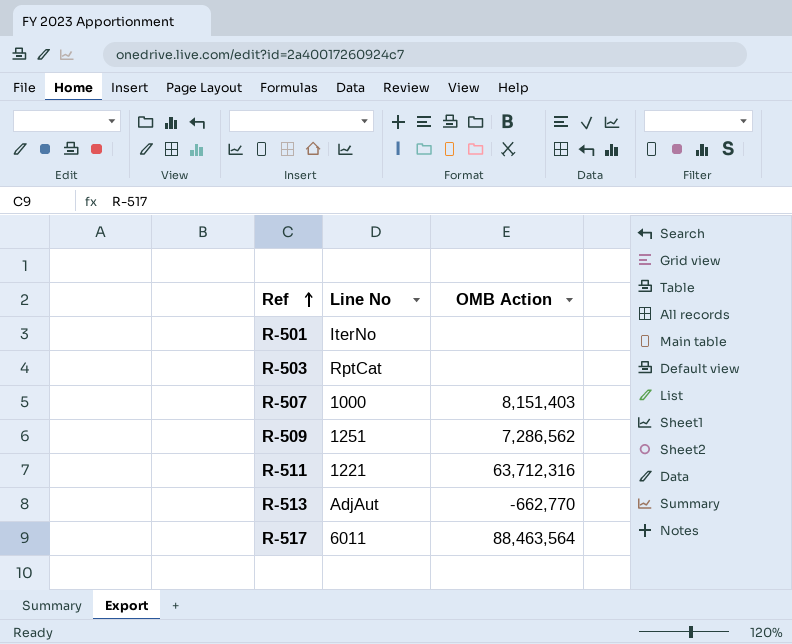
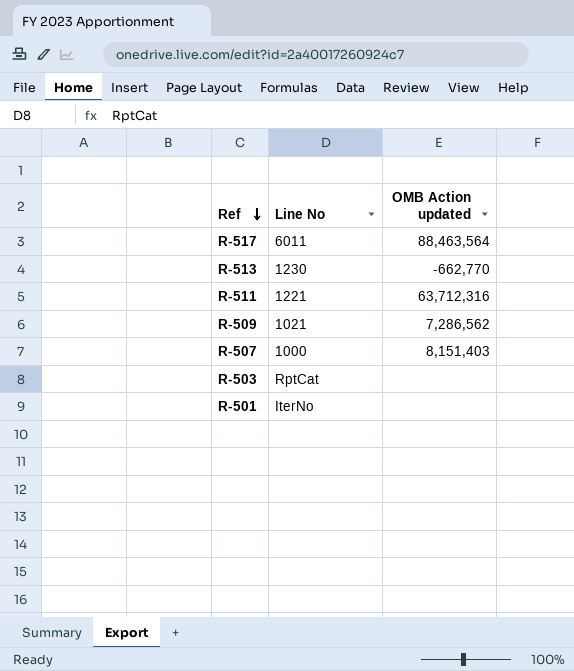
row order: Ref ascending -> Ref descending
column name: OMB Action -> OMB Action updated
R-513 | Line No: AdjAut -> 1230
R-509 | Line No: 1251 -> 1021

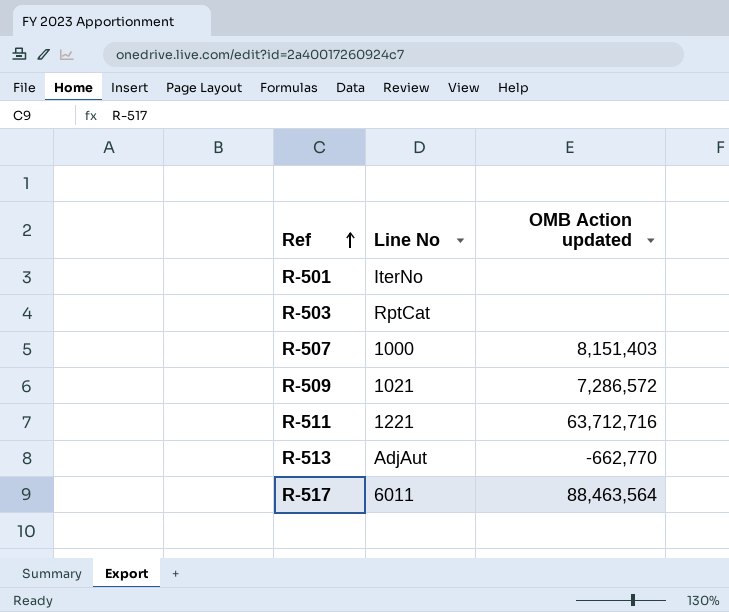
row order: Ref descending -> Ref ascending
R-509 | OMB Action updated: 7,286,562 -> 7,286,572
R-511 | OMB Action updated: 63,712,316 -> 63,712,716
R-513 | Line No: 1230 -> AdjAut

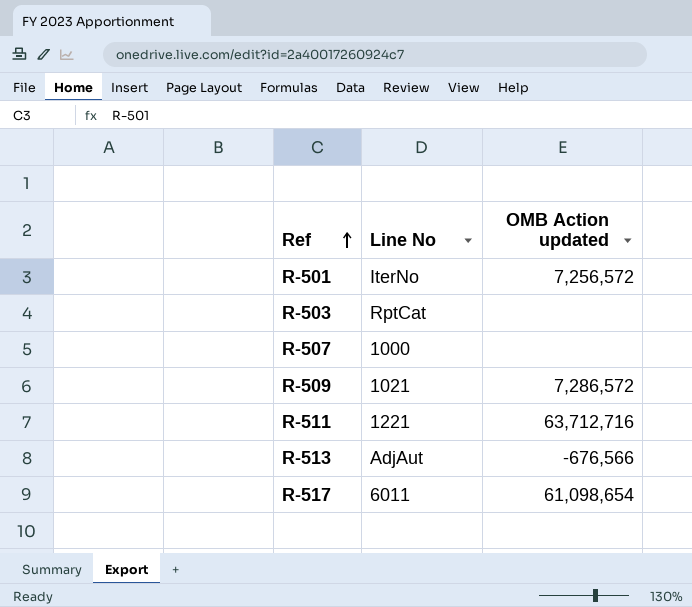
R-501 | OMB Action updated: none -> 7,256,572
R-507 | OMB Action updated: 8,151,403 -> none
R-513 | OMB Action updated: -662,770 -> -676,566
R-517 | OMB Action updated: 88,463,564 -> 61,098,654

